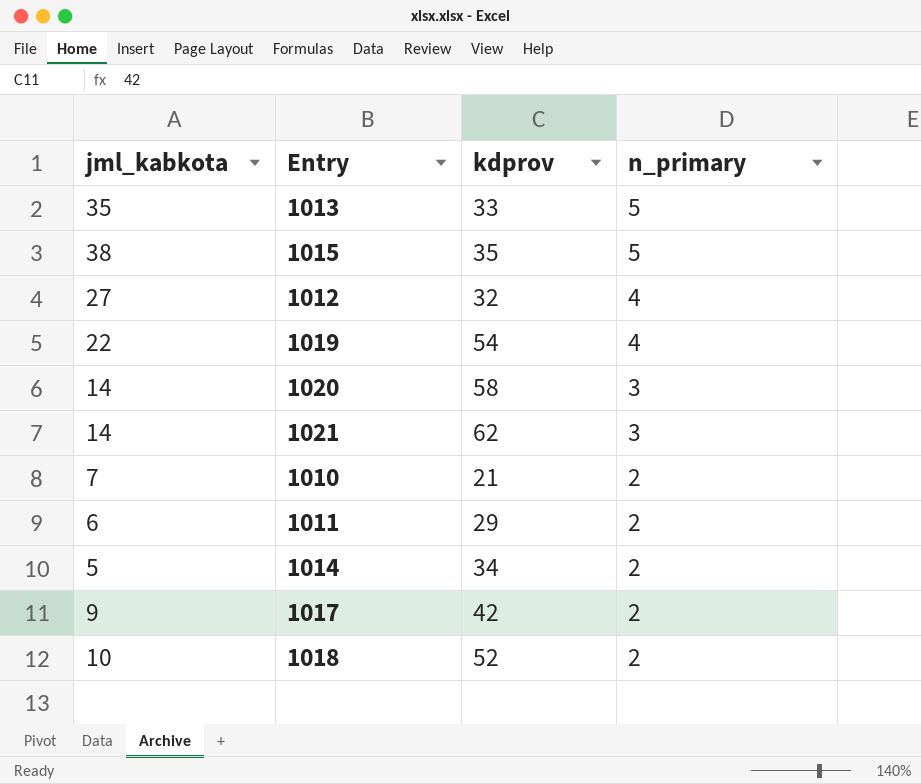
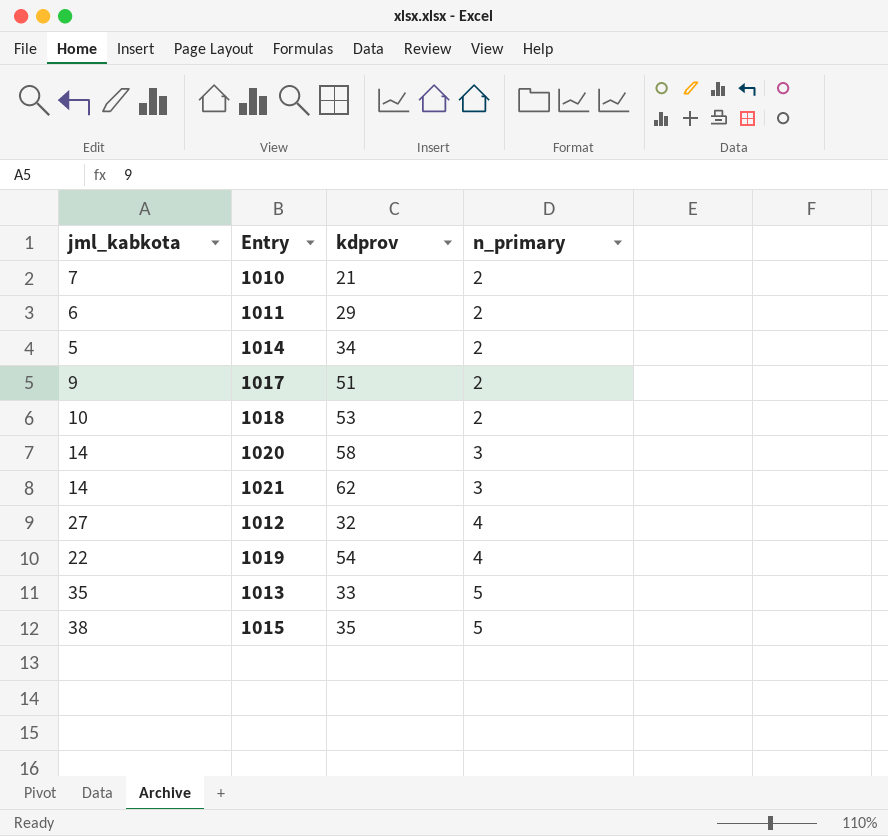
row order: n_primary descending -> n_primary ascending
1017 | kdprov: 42 -> 51
1018 | kdprov: 52 -> 53

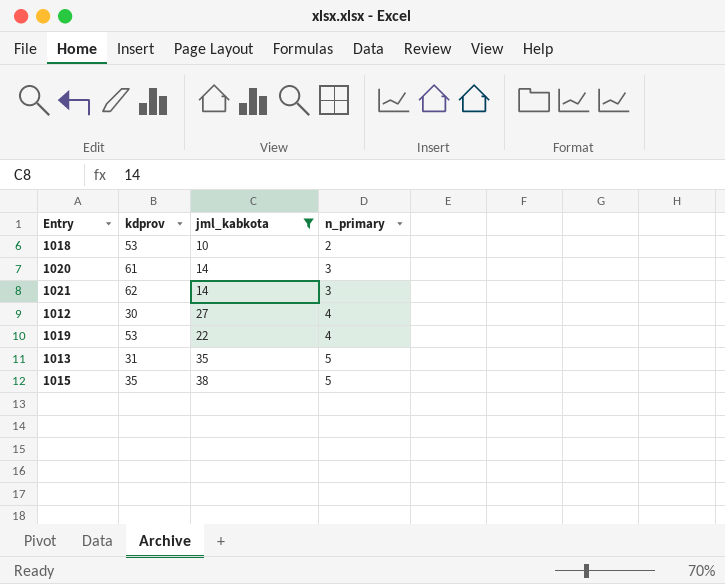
filter: none -> jml_kabkota >= 10
column jml_kabkota | position: 1 -> 3
1020 | kdprov: 58 -> 61
1012 | kdprov: 32 -> 30
1019 | kdprov: 54 -> 53
1013 | kdprov: 33 -> 31

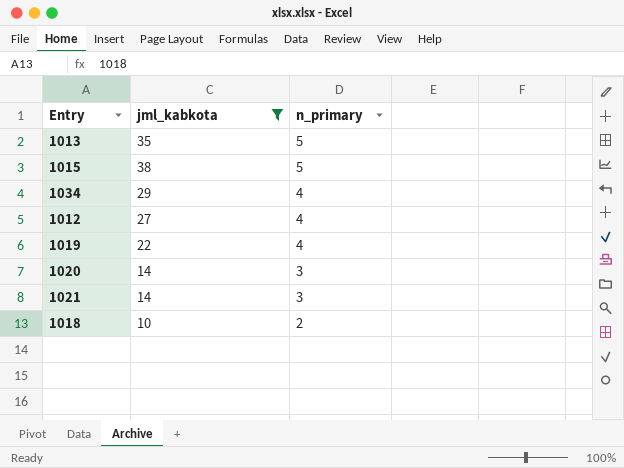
row order: n_primary ascending -> n_primary descending
column kdprov | position: 2 -> none
row 1034: none -> 29 | 4

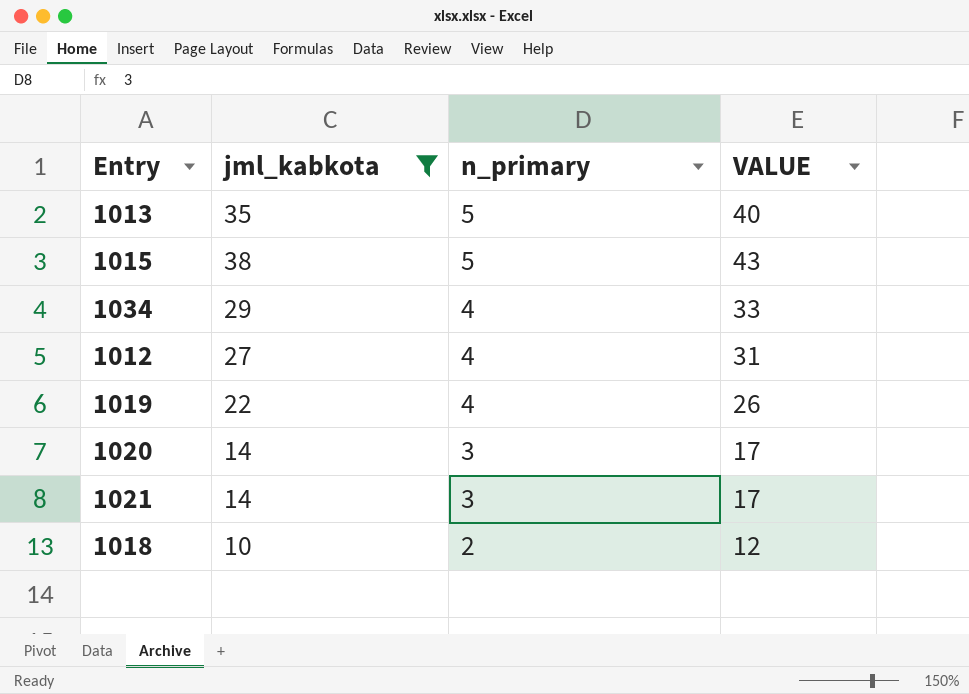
column VALUE | formula: none -> [jml_kabkota] + [n_primary]

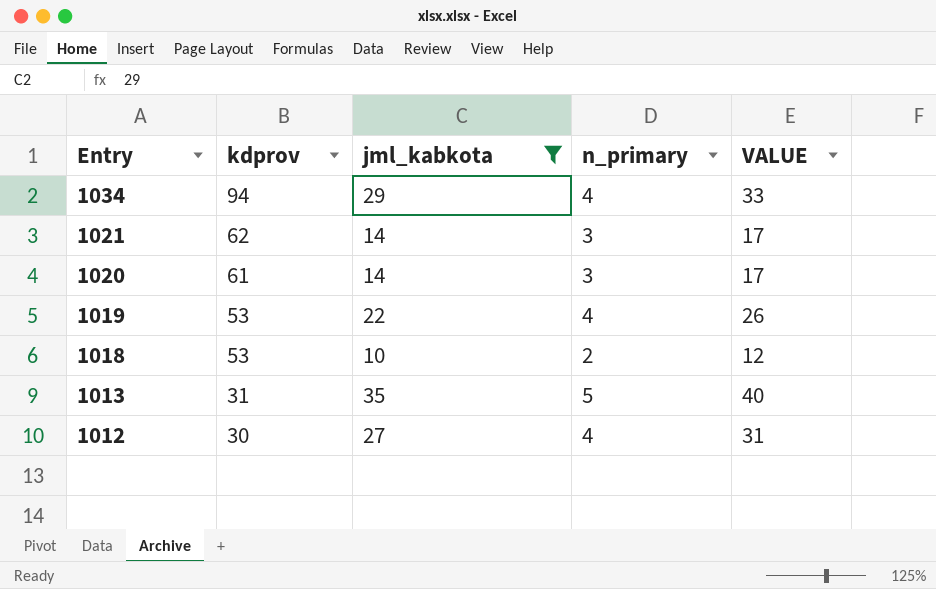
row order: n_primary descending -> Entry descending
column kdprov | position: none -> 2
row 1015: 38 | 5 | 43 -> none

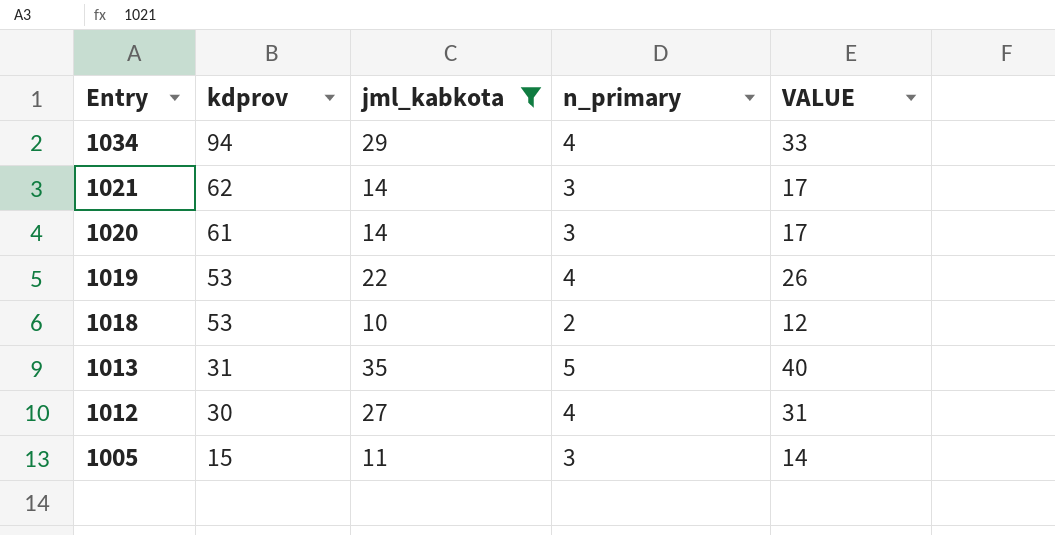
row 1005: none -> 15 | 11 | 3 | 14

